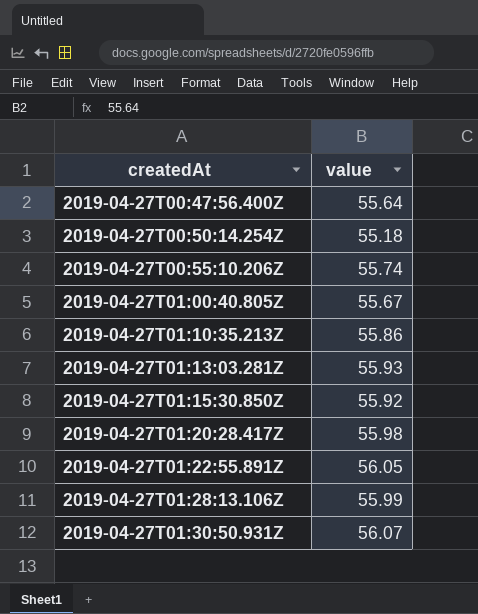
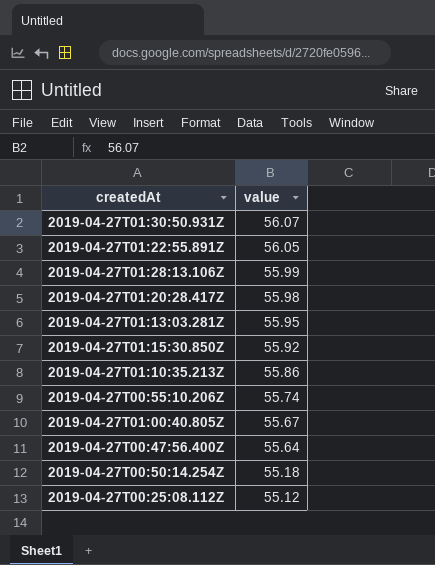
row order: createdAt ascending -> value descending
2019-04-27T01:13:03.281Z | value: 55.93 -> 55.95
row 2019-04-27T00:25:08.112Z: none -> 55.12

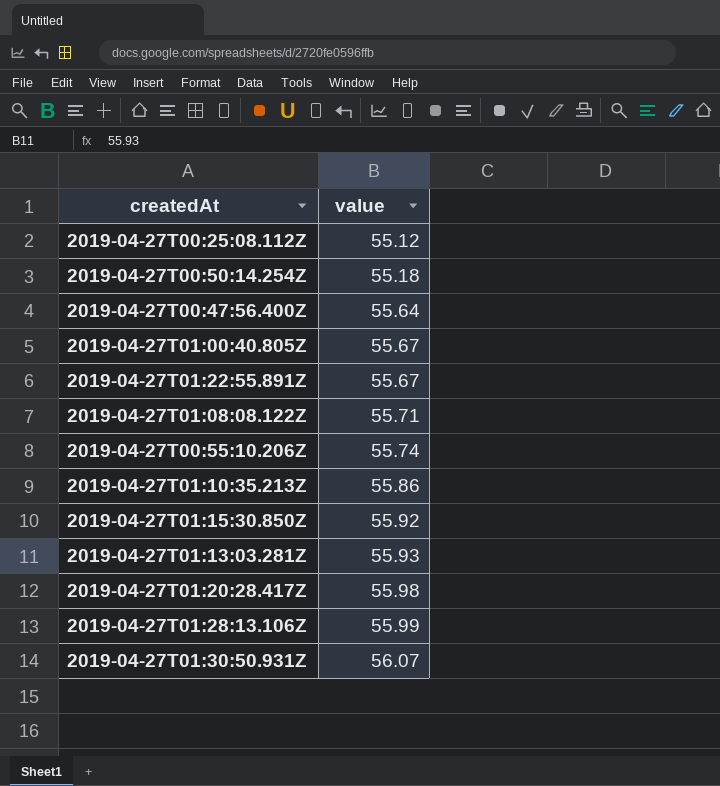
row order: value descending -> value ascending
2019-04-27T01:22:55.891Z | value: 56.05 -> 55.67
row 2019-04-27T01:08:08.122Z: none -> 55.71
2019-04-27T01:13:03.281Z | value: 55.95 -> 55.93

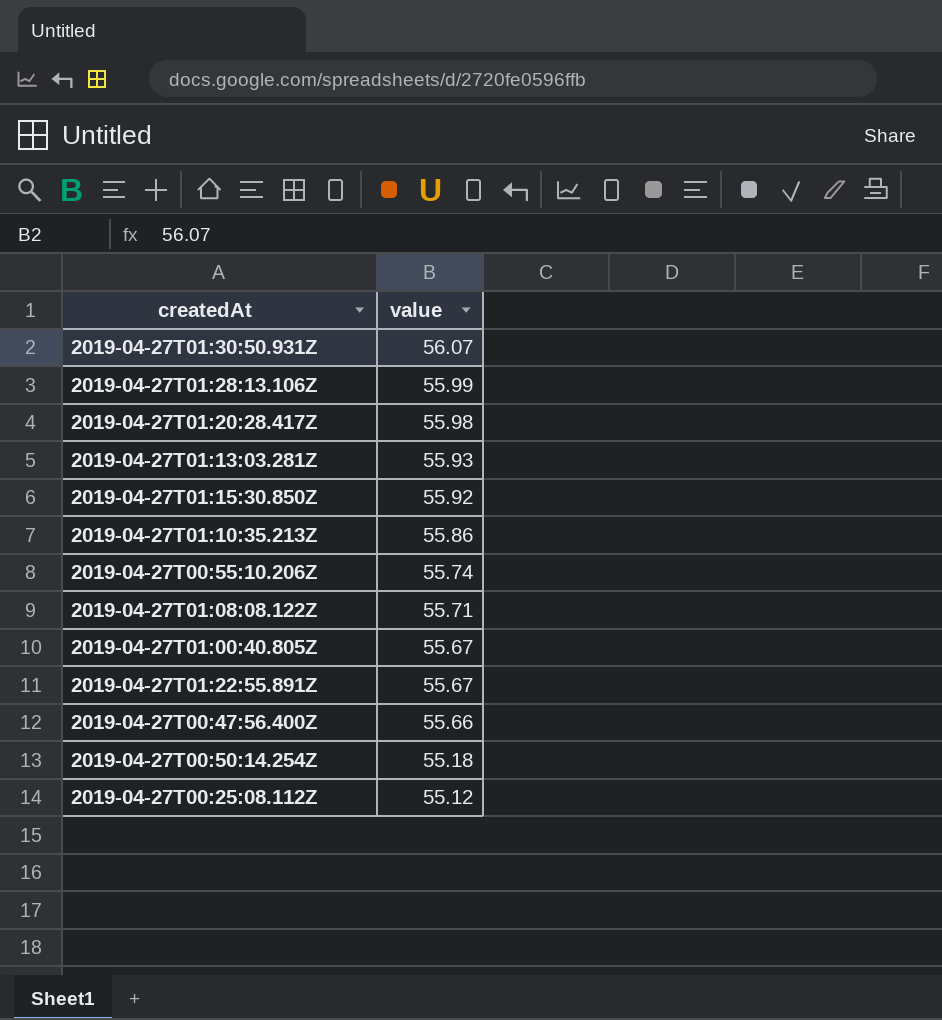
row order: value ascending -> value descending
2019-04-27T00:47:56.400Z | value: 55.64 -> 55.66

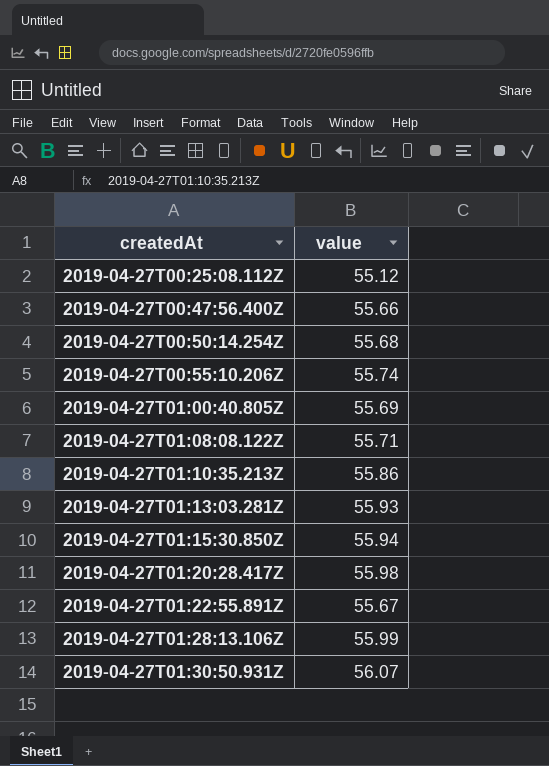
row order: value descending -> createdAt ascending
2019-04-27T00:50:14.254Z | value: 55.18 -> 55.68
2019-04-27T01:00:40.805Z | value: 55.67 -> 55.69
2019-04-27T01:15:30.850Z | value: 55.92 -> 55.94

